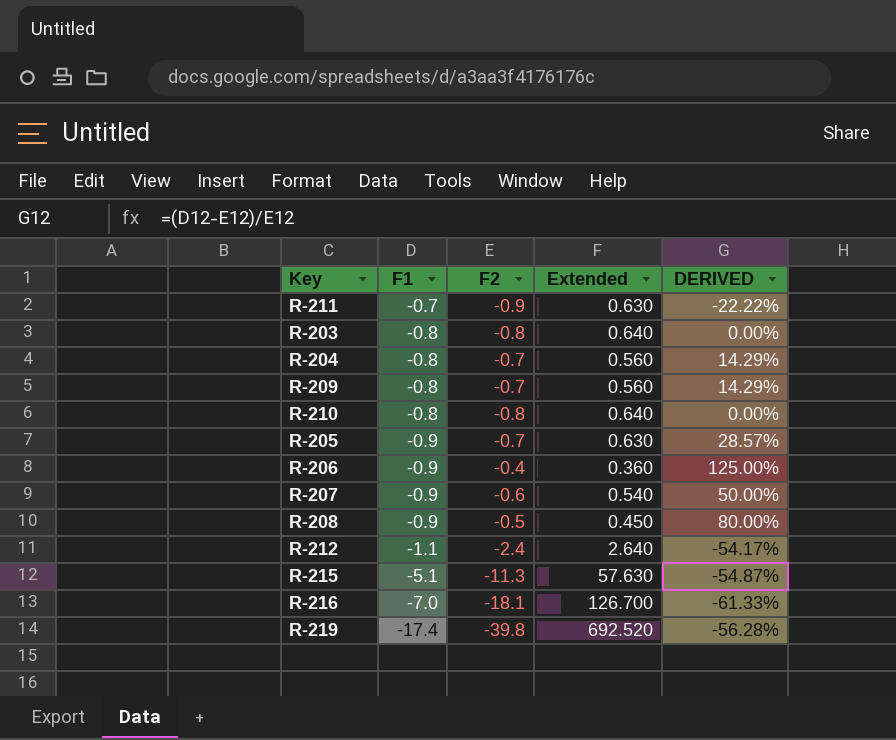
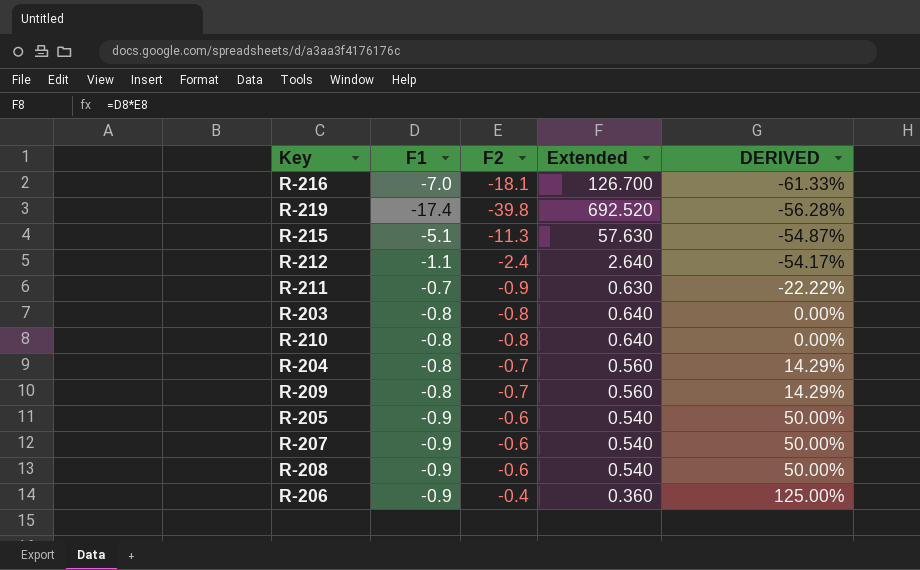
row order: F1 descending -> DERIVED ascending
R-205 | F2: -0.7 -> -0.6
R-205 | Extended: 0.630 -> 0.540
R-205 | DERIVED: 28.57% -> 50.00%
R-208 | F2: -0.5 -> -0.6
R-208 | Extended: 0.450 -> 0.540
R-208 | DERIVED: 80.00% -> 50.00%

